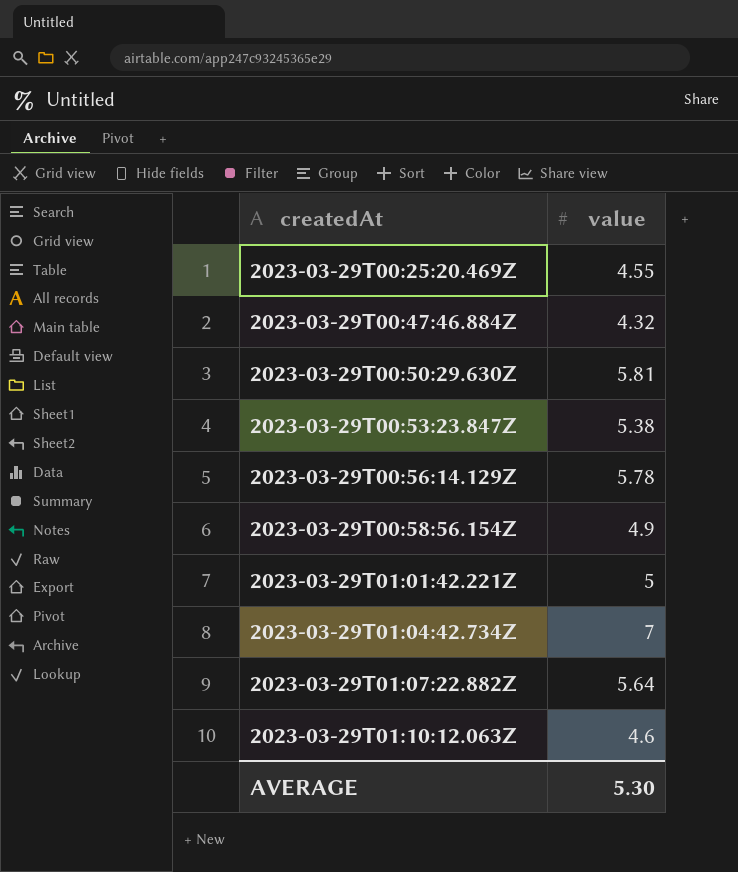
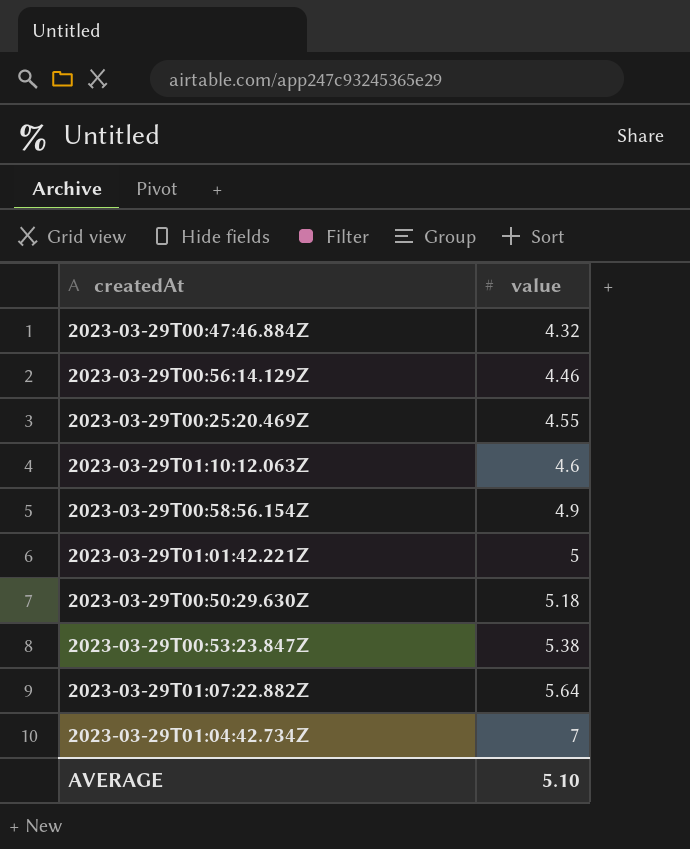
row order: createdAt ascending -> value ascending
2023-03-29T00:56:14.129Z | value: 5.78 -> 4.46
2023-03-29T00:50:29.630Z | value: 5.81 -> 5.18
AVERAGE | value: 5.30 -> 5.10

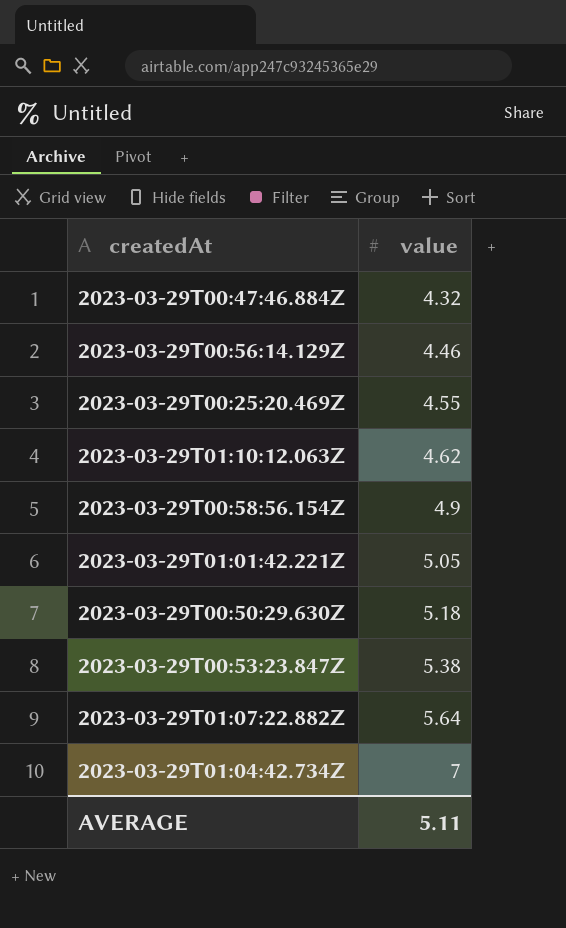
2023-03-29T01:10:12.063Z | value: 4.6 -> 4.62
2023-03-29T01:01:42.221Z | value: 5 -> 5.05
AVERAGE | value: 5.10 -> 5.11

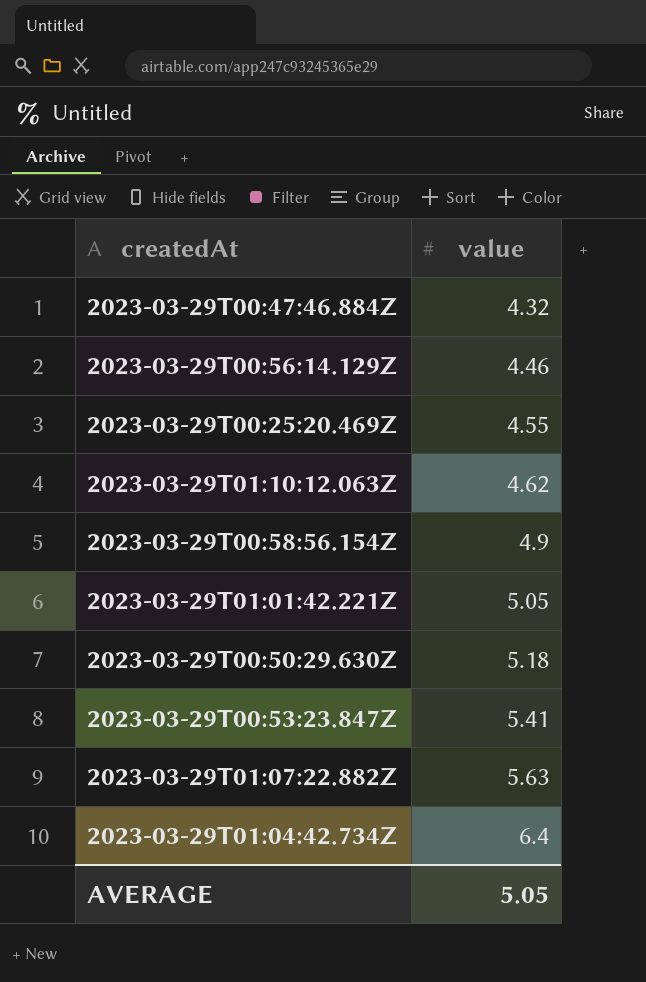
2023-03-29T00:53:23.847Z | value: 5.38 -> 5.41
2023-03-29T01:07:22.882Z | value: 5.64 -> 5.63
2023-03-29T01:04:42.734Z | value: 7 -> 6.4
AVERAGE | value: 5.11 -> 5.05

